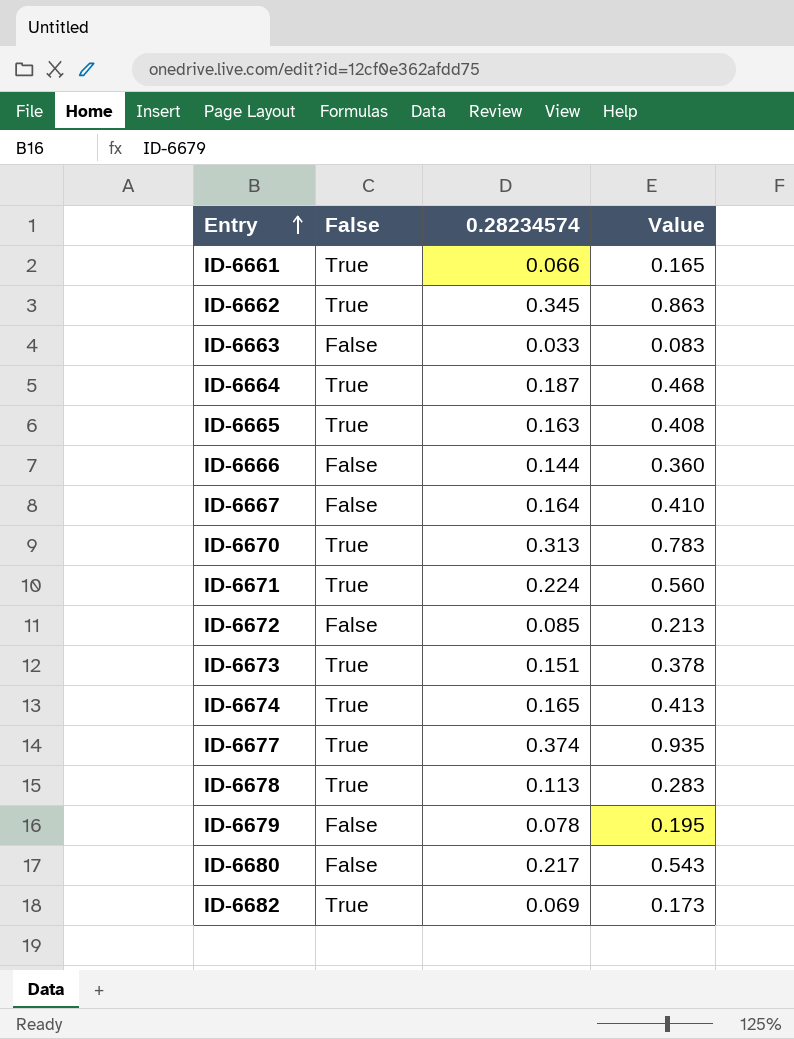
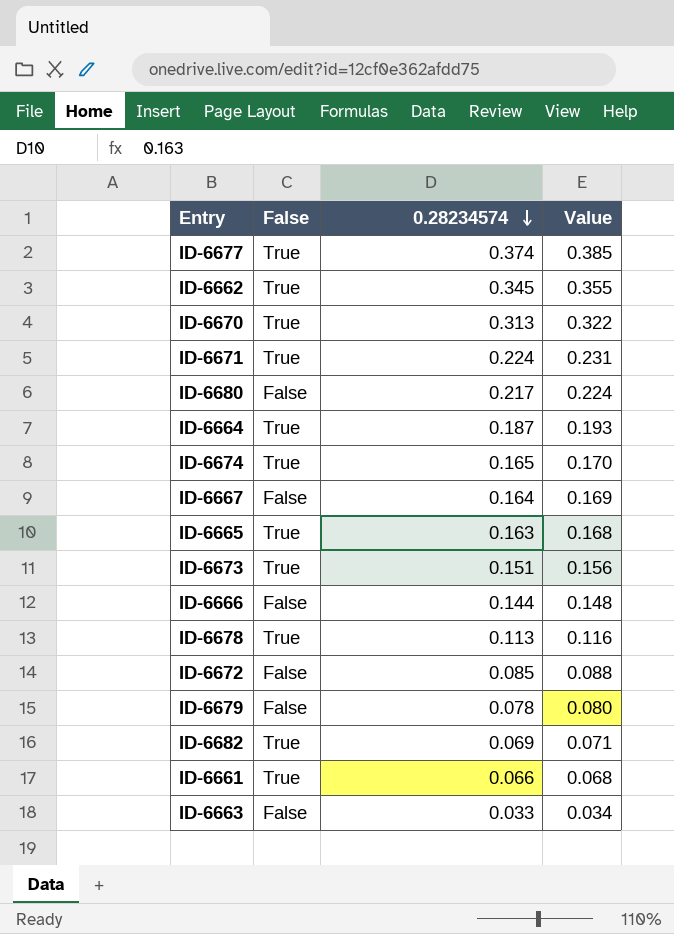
row order: Entry ascending -> 0.28234574 descending
column Value | formula: [0.28234574] * 2.5 -> [0.28234574] * 1.03

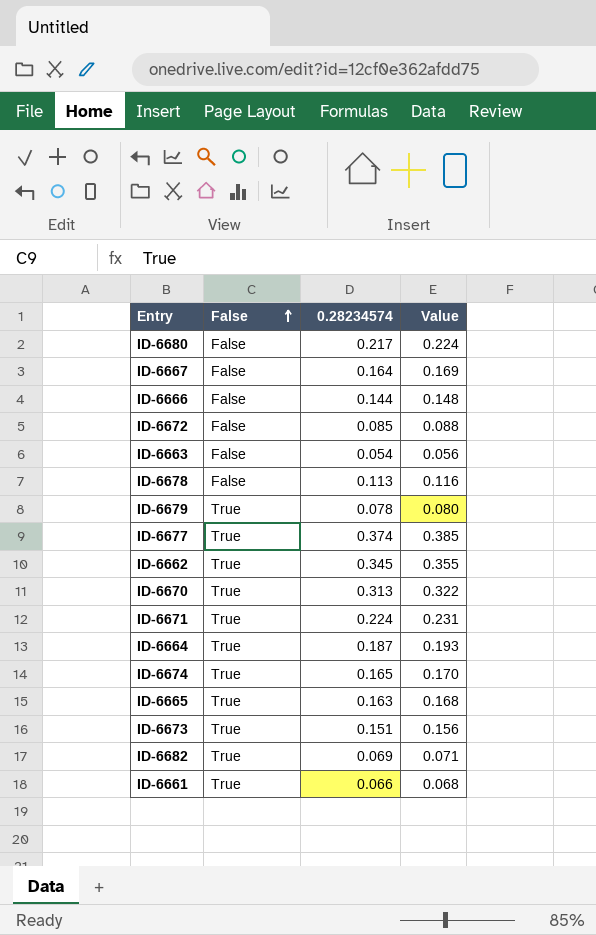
row order: 0.28234574 descending -> False ascending
ID-6663 | 0.28234574: 0.033 -> 0.054
ID-6663 | Value: 0.034 -> 0.056
ID-6678 | False: True -> False
ID-6679 | False: False -> True

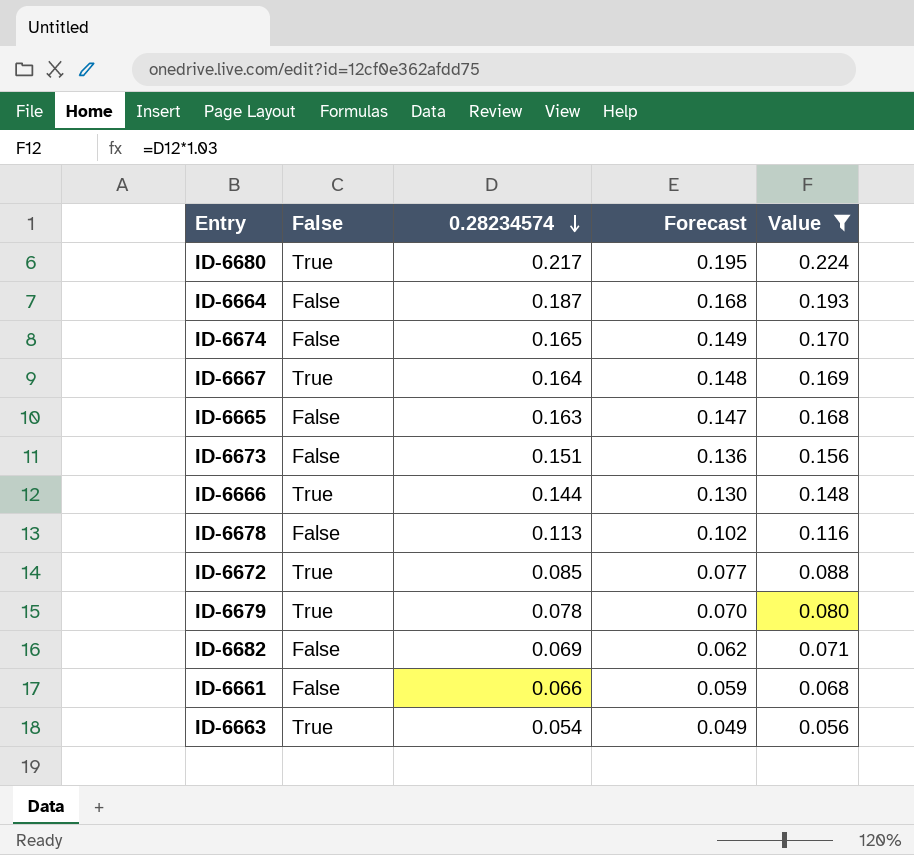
filter: none -> Value <= 0.224
row order: False ascending -> 0.28234574 descending
column Forecast | formula: none -> [0.28234574] * 0.9
ID-6680 | False: False -> True
ID-6664 | False: True -> False
ID-6674 | False: True -> False
ID-6667 | False: False -> True
ID-6665 | False: True -> False
ID-6673 | False: True -> False
ID-6666 | False: False -> True
ID-6672 | False: False -> True
ID-6682 | False: True -> False
ID-6661 | False: True -> False
ID-6663 | False: False -> True

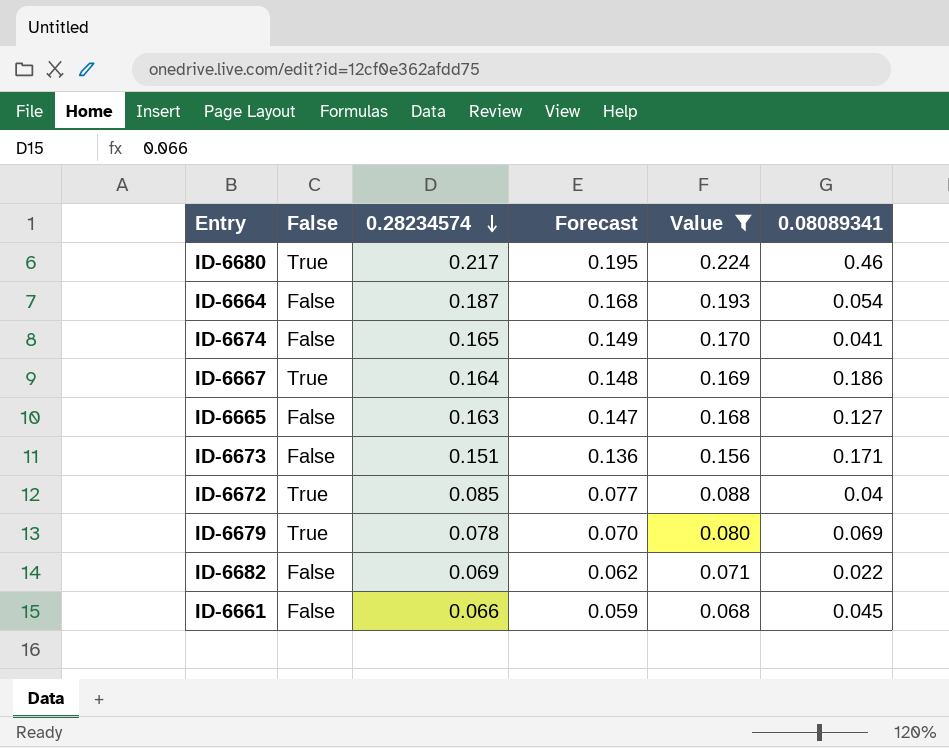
column 0.08089341 | position: none -> 6
row ID-6666: True | 0.144 | 0.130 | 0.148 -> none
row ID-6678: False | 0.113 | 0.102 | 0.116 -> none
row ID-6663: True | 0.054 | 0.049 | 0.056 -> none

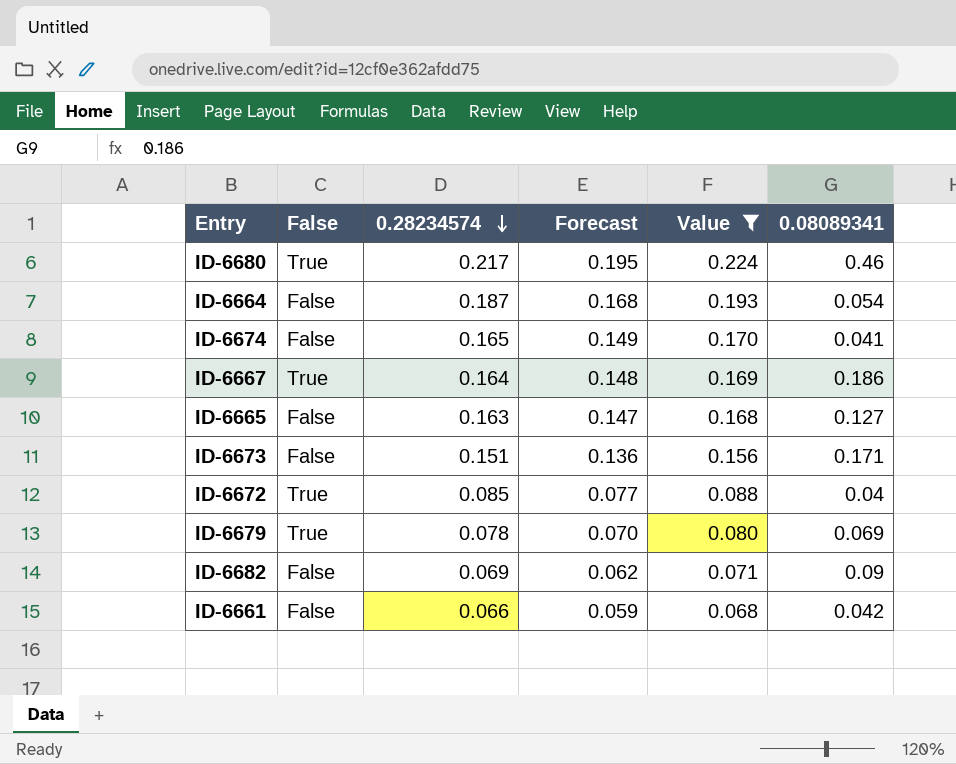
ID-6682 | 0.08089341: 0.022 -> 0.09
ID-6661 | 0.08089341: 0.045 -> 0.042

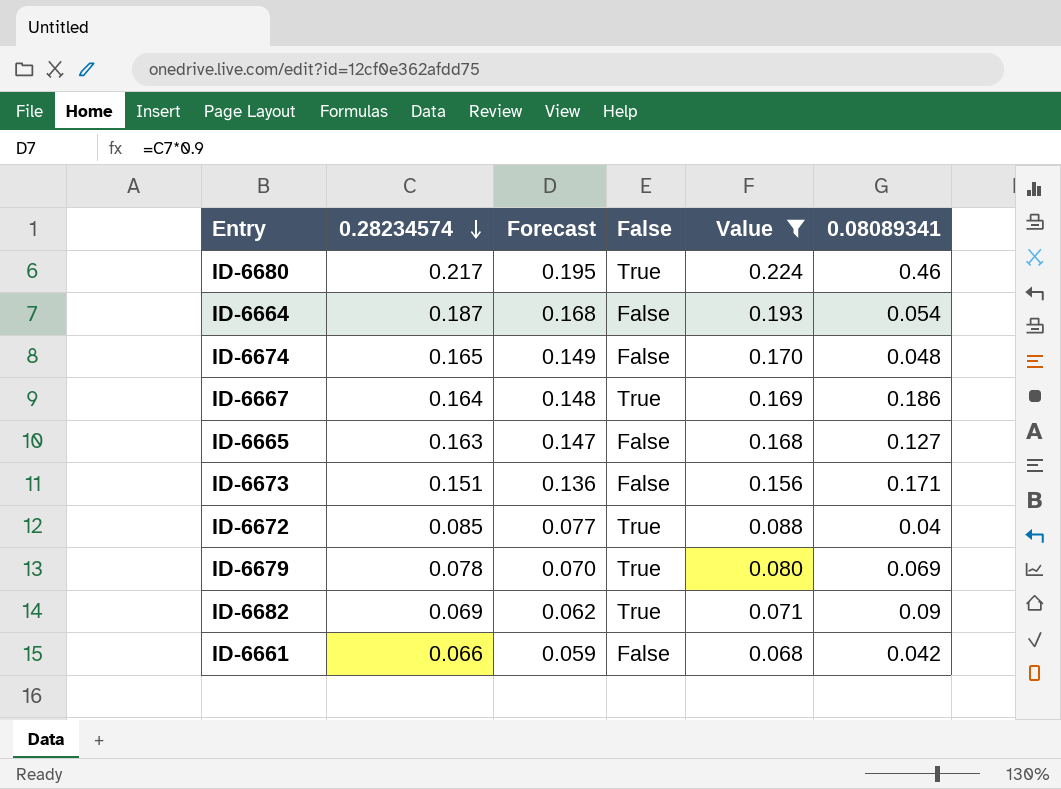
column False | position: 2 -> 4
ID-6674 | 0.08089341: 0.041 -> 0.048
ID-6682 | False: False -> True

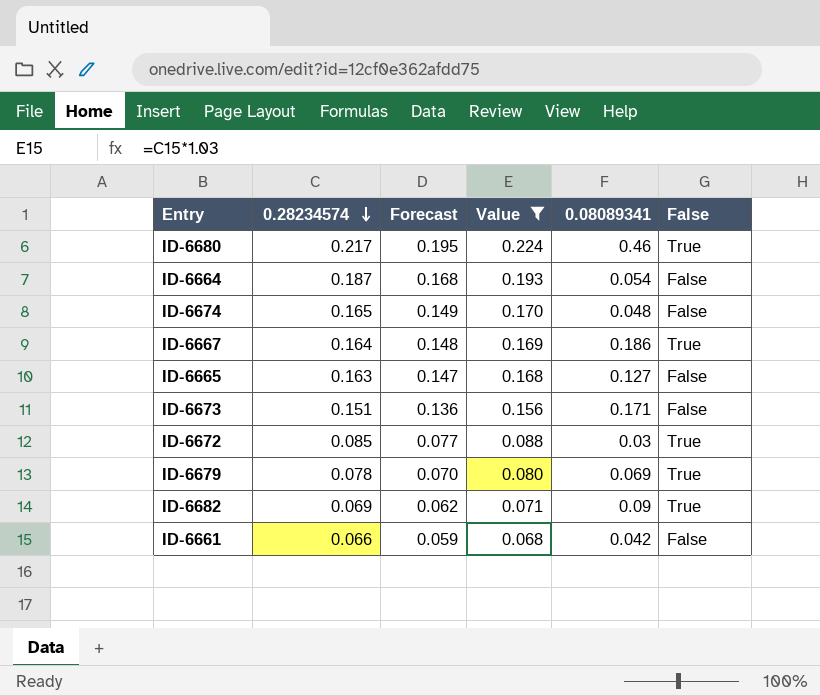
column False | position: 4 -> 6
ID-6672 | 0.08089341: 0.04 -> 0.03

